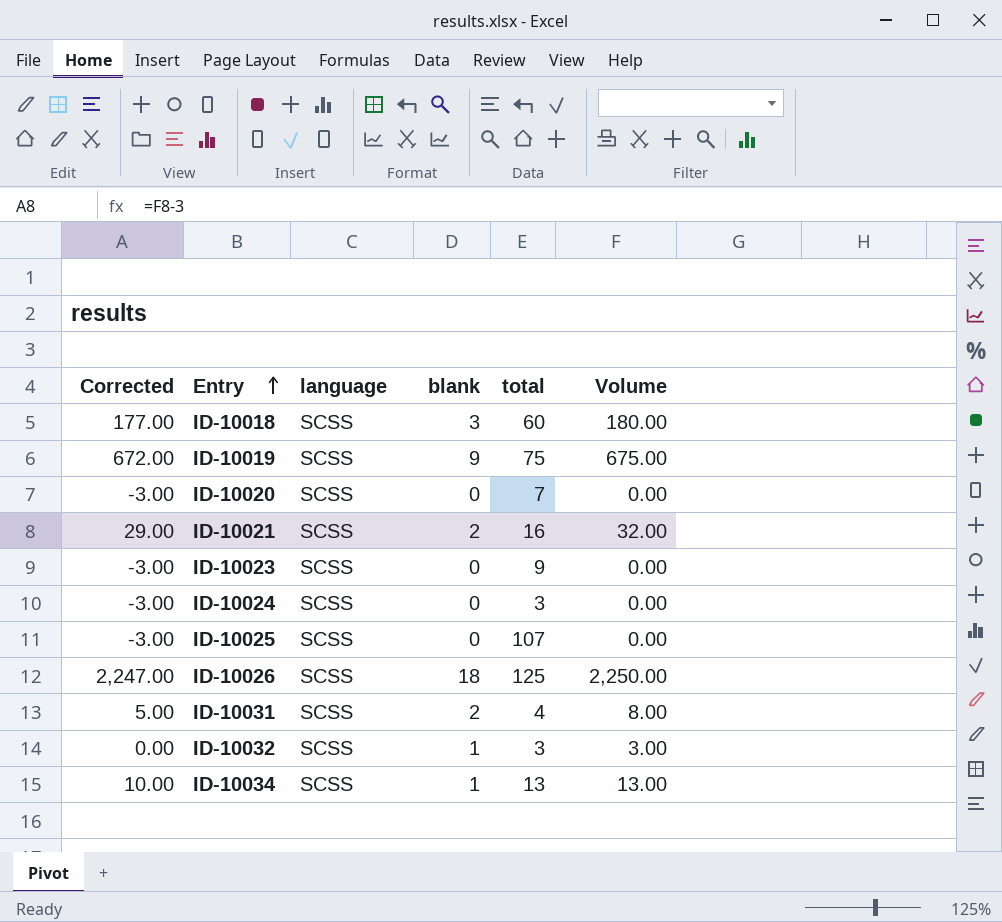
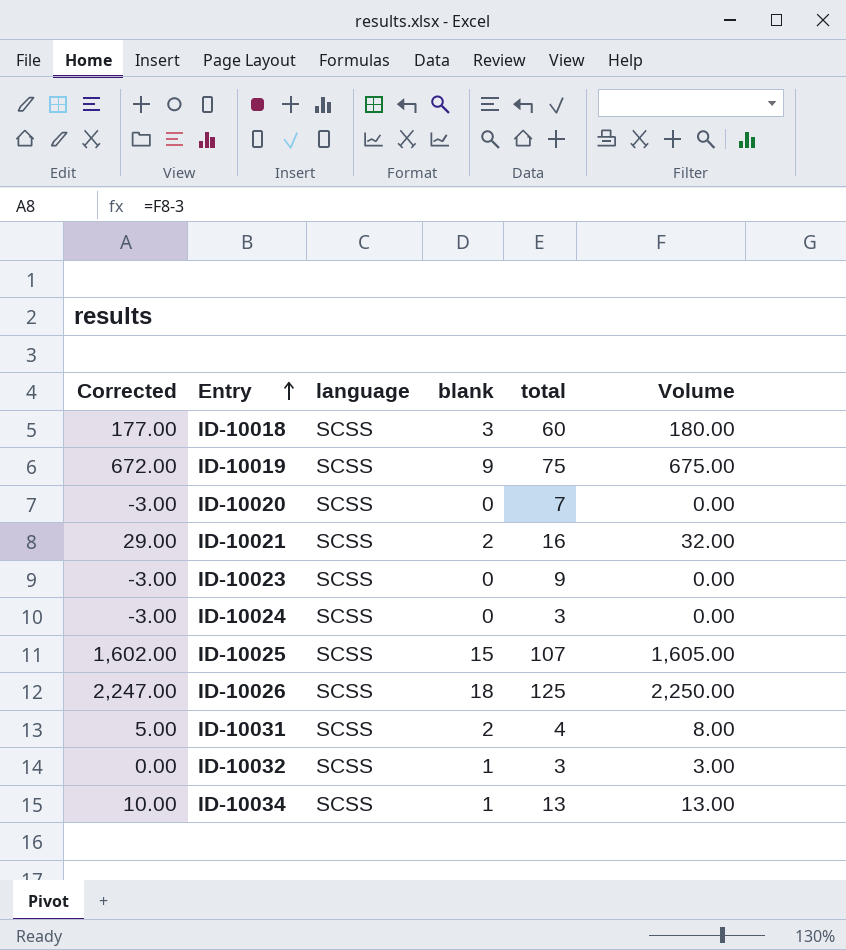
ID-10025 | Corrected: -3.00 -> 1,602.00
ID-10025 | blank: 0 -> 15
ID-10025 | Volume: 0.00 -> 1,605.00

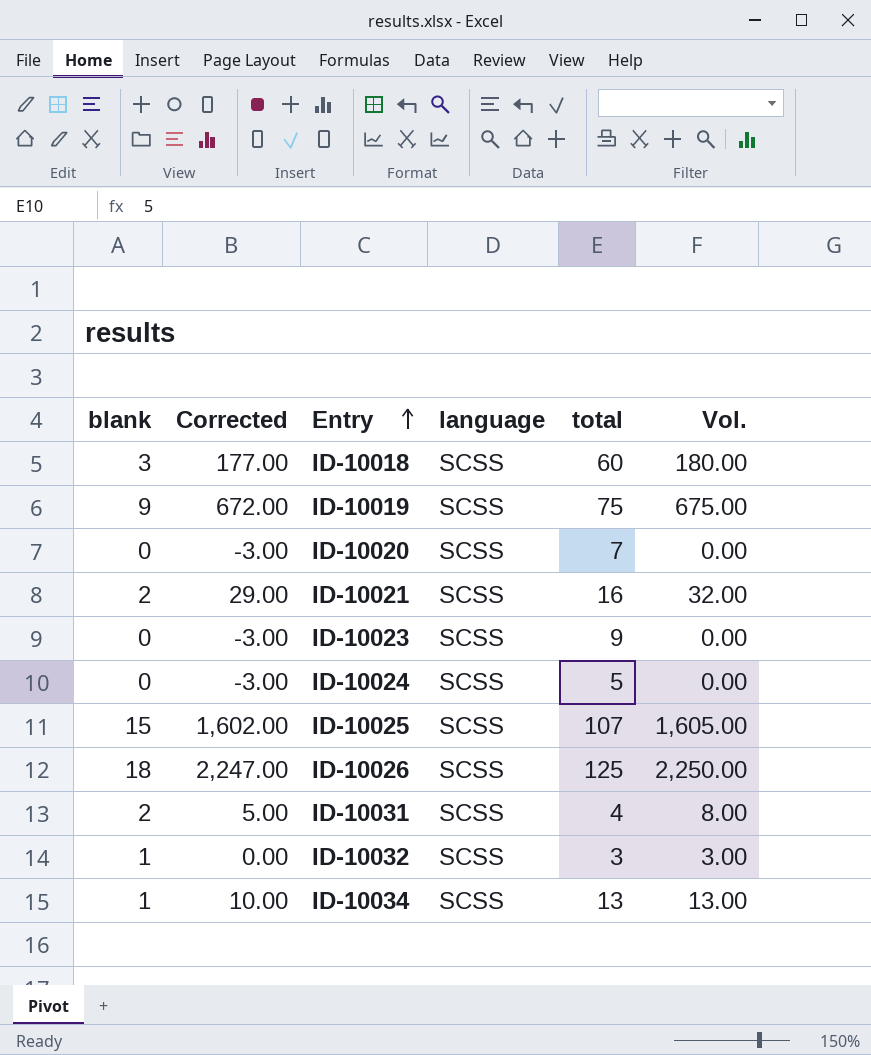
column blank | position: 4 -> 1
column name: Volume -> Vol.
ID-10024 | total: 3 -> 5

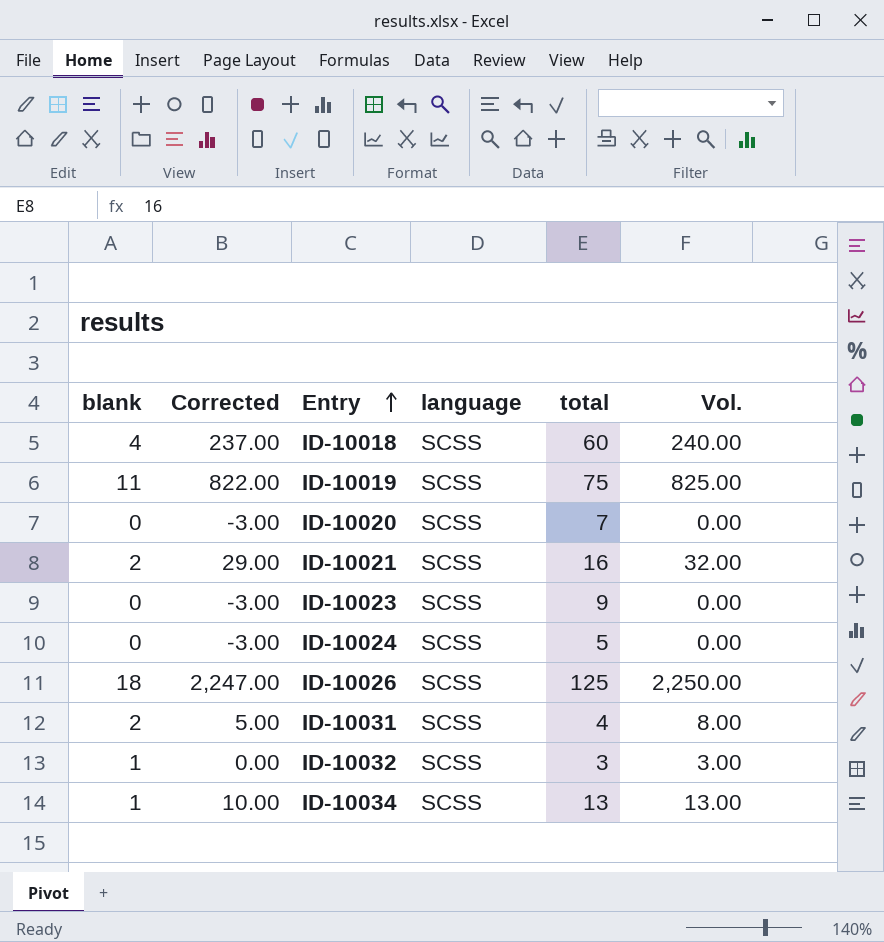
row ID-10025: 15 | 1,602.00 | SCSS | 107 | 1,605.00 -> none
ID-10018 | blank: 3 -> 4
ID-10018 | Corrected: 177.00 -> 237.00
ID-10018 | Vol.: 180.00 -> 240.00
ID-10019 | blank: 9 -> 11
ID-10019 | Corrected: 672.00 -> 822.00
ID-10019 | Vol.: 675.00 -> 825.00

